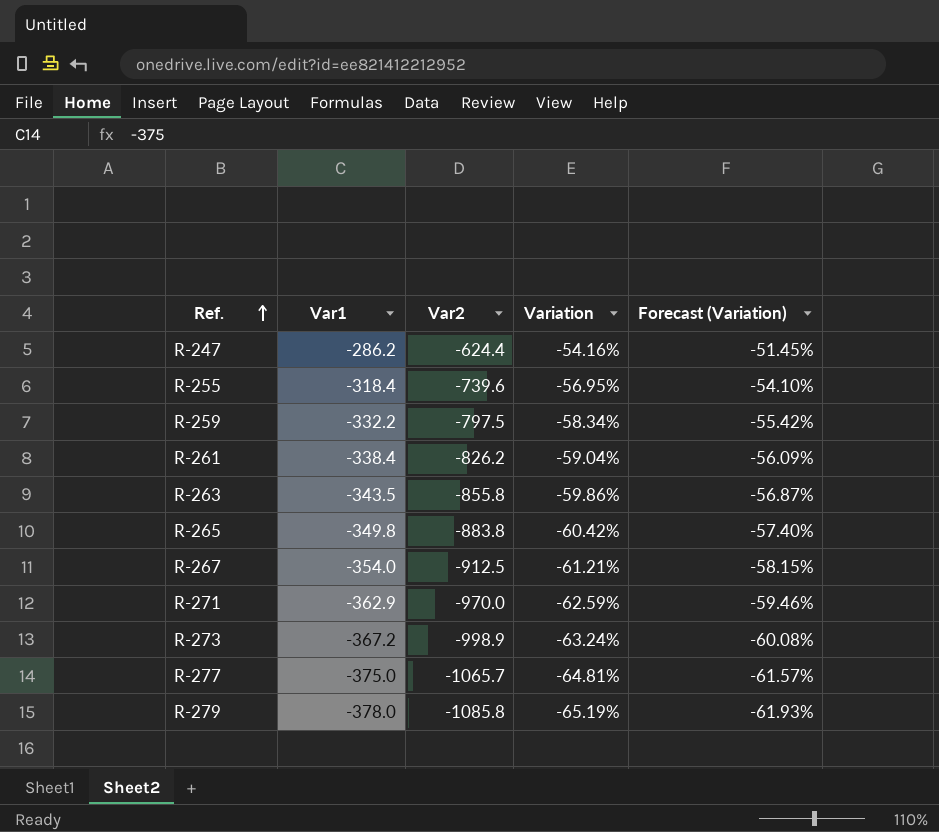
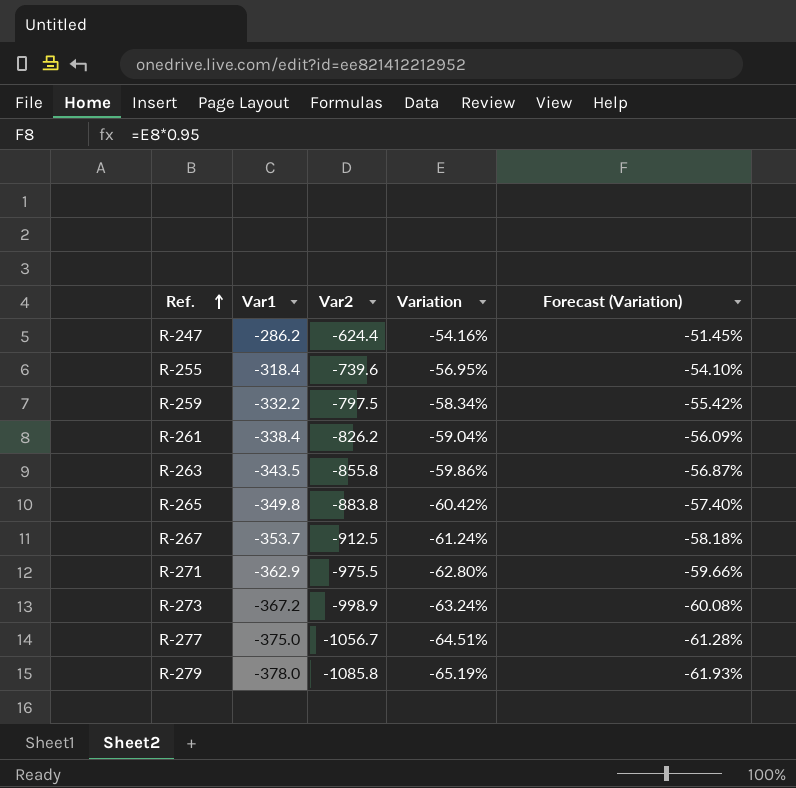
R-267 | Var1: -354.0 -> -353.7
R-267 | Variation: -61.21% -> -61.24%
R-267 | Forecast (Variation): -58.15% -> -58.18%
R-271 | Var2: -970.0 -> -975.5
R-271 | Variation: -62.59% -> -62.80%
R-271 | Forecast (Variation): -59.46% -> -59.66%
R-277 | Var2: -1065.7 -> -1056.7
R-277 | Variation: -64.81% -> -64.51%
R-277 | Forecast (Variation): -61.57% -> -61.28%

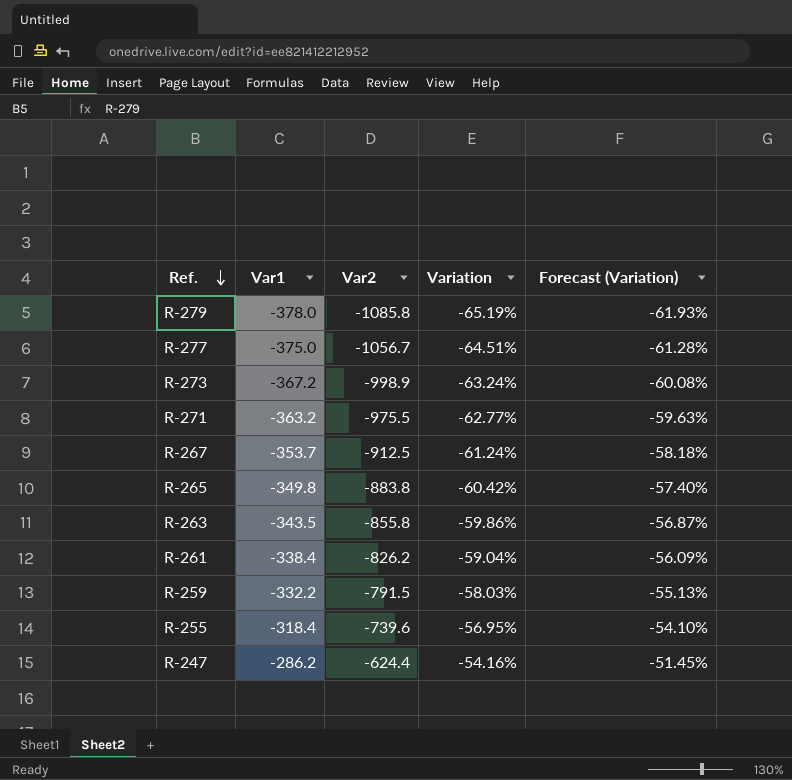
row order: Ref. ascending -> Ref. descending
R-271 | Var1: -362.9 -> -363.2
R-271 | Variation: -62.80% -> -62.77%
R-271 | Forecast (Variation): -59.66% -> -59.63%
R-259 | Var2: -797.5 -> -791.5
R-259 | Variation: -58.34% -> -58.03%
R-259 | Forecast (Variation): -55.42% -> -55.13%

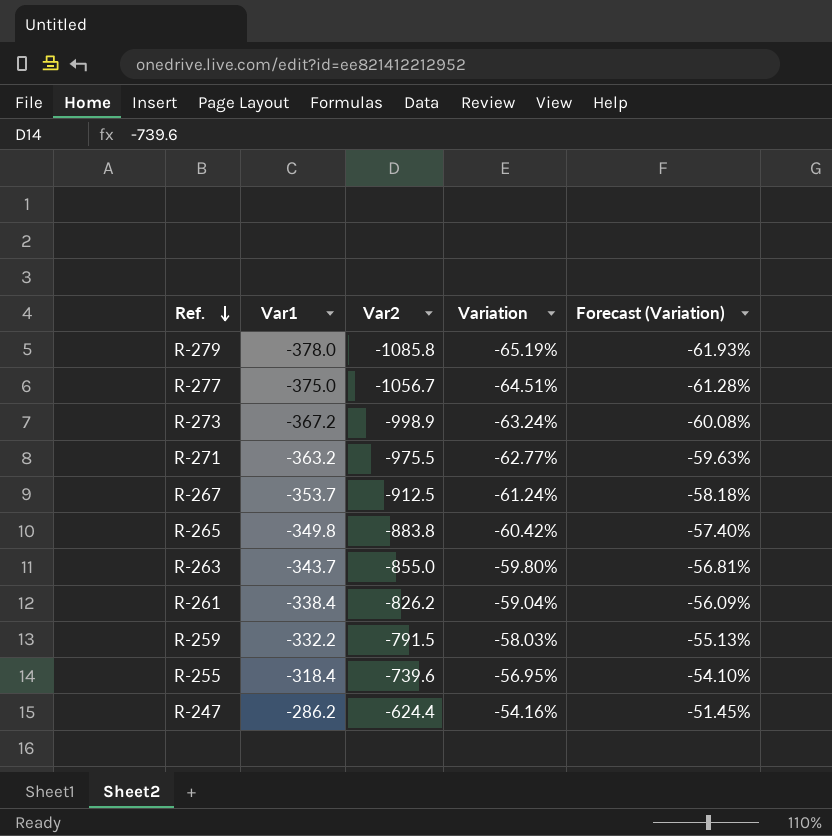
R-263 | Var1: -343.5 -> -343.7
R-263 | Var2: -855.8 -> -855.0
R-263 | Variation: -59.86% -> -59.80%
R-263 | Forecast (Variation): -56.87% -> -56.81%

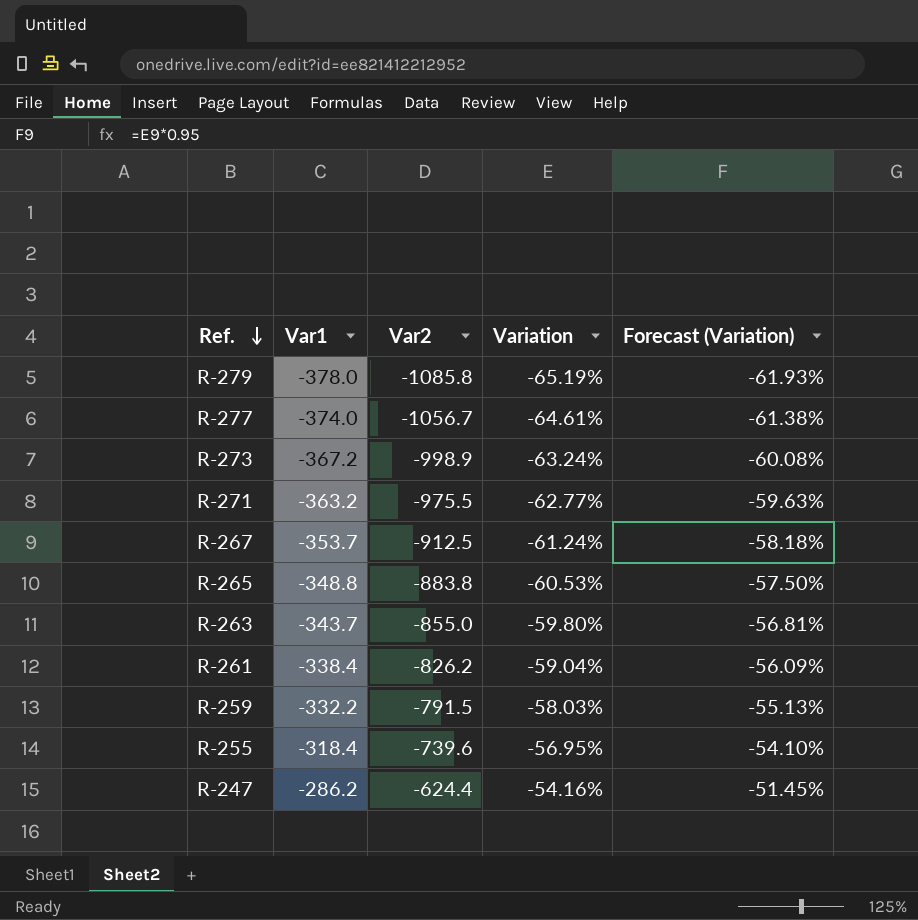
R-277 | Var1: -375.0 -> -374.0
R-277 | Variation: -64.51% -> -64.61%
R-277 | Forecast (Variation): -61.28% -> -61.38%
R-265 | Var1: -349.8 -> -348.8
R-265 | Variation: -60.42% -> -60.53%
R-265 | Forecast (Variation): -57.40% -> -57.50%

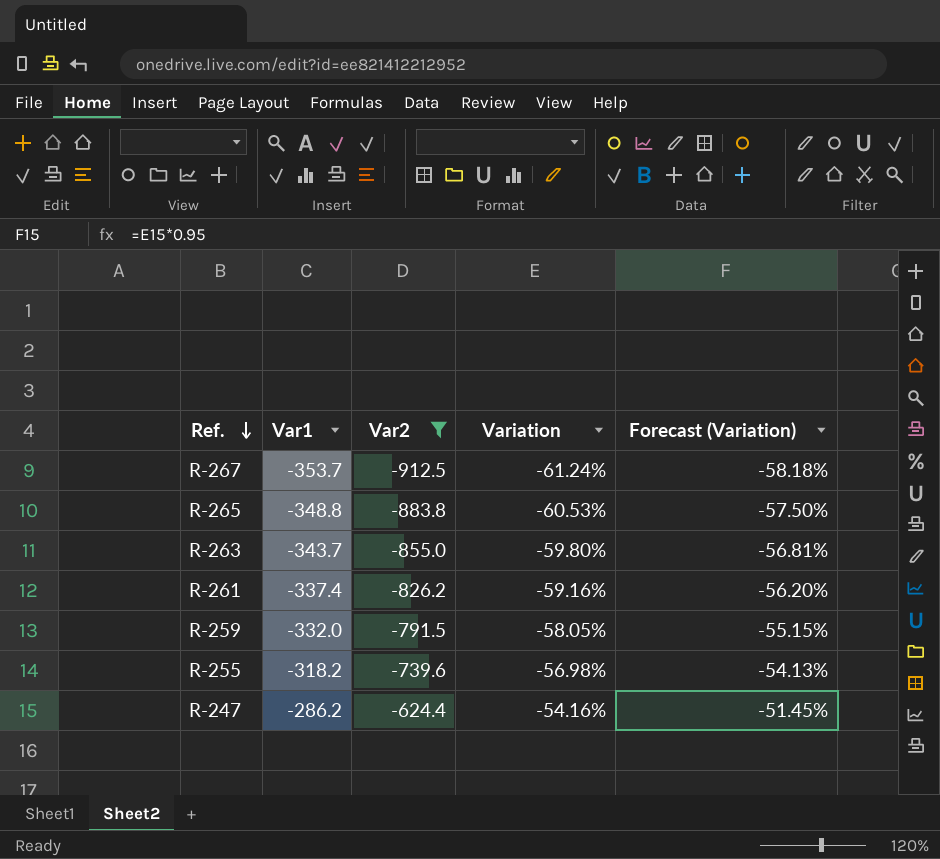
filter: none -> Var2 >= -912.5
R-261 | Var1: -338.4 -> -337.4
R-261 | Variation: -59.04% -> -59.16%
R-261 | Forecast (Variation): -56.09% -> -56.20%
R-259 | Var1: -332.2 -> -332.0
R-259 | Variation: -58.03% -> -58.05%
R-259 | Forecast (Variation): -55.13% -> -55.15%
R-255 | Var1: -318.4 -> -318.2
R-255 | Variation: -56.95% -> -56.98%
R-255 | Forecast (Variation): -54.10% -> -54.13%

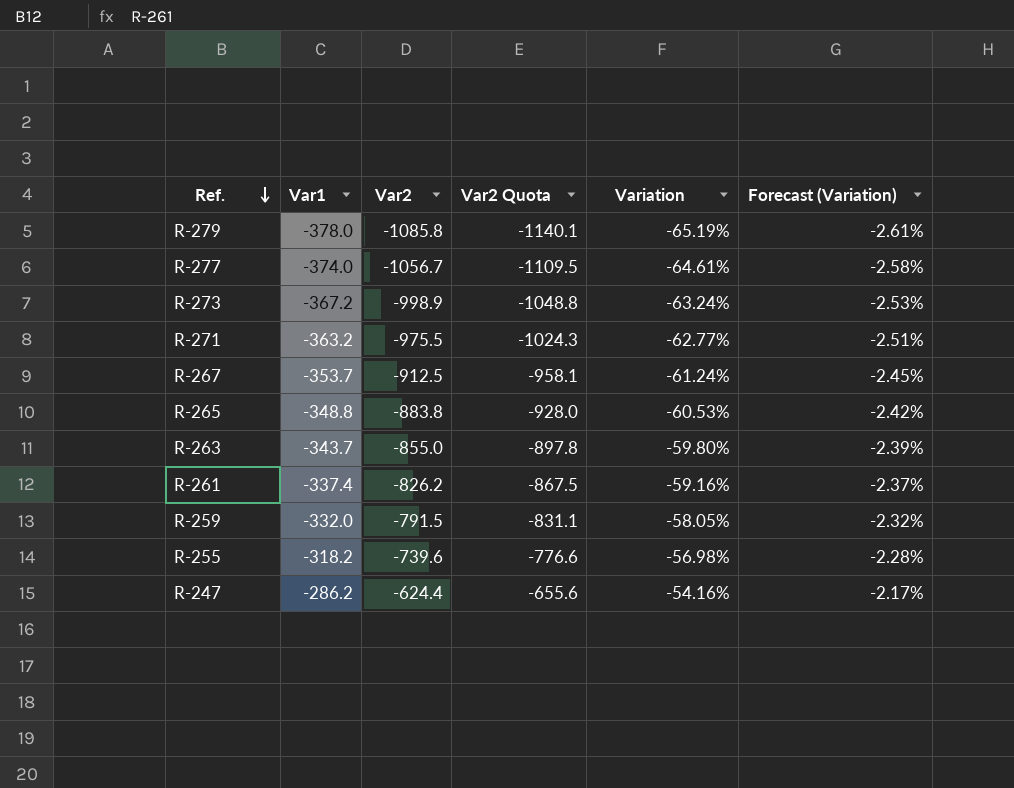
filter: Var2 >= -912.5 -> none
column Var2 Quota | formula: none -> [Var2] * 1.05
column Forecast (Variation) | formula: [Variation] * 0.95 -> [Variation] * 0.04

